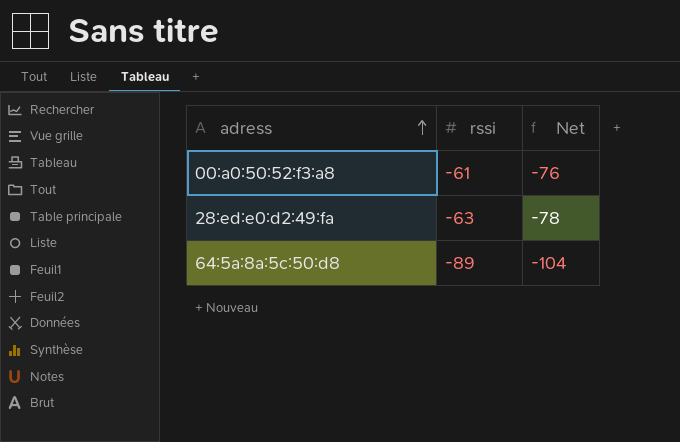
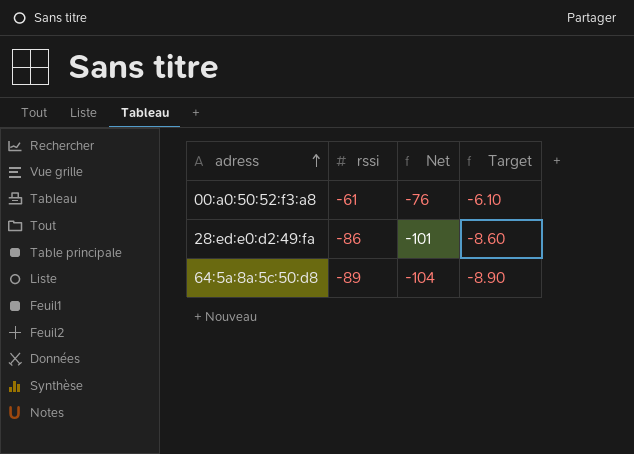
column Target | formula: none -> [rssi] * 0.1
28:ed:e0:d2:49:fa | rssi: -63 -> -86
28:ed:e0:d2:49:fa | Net: -78 -> -101

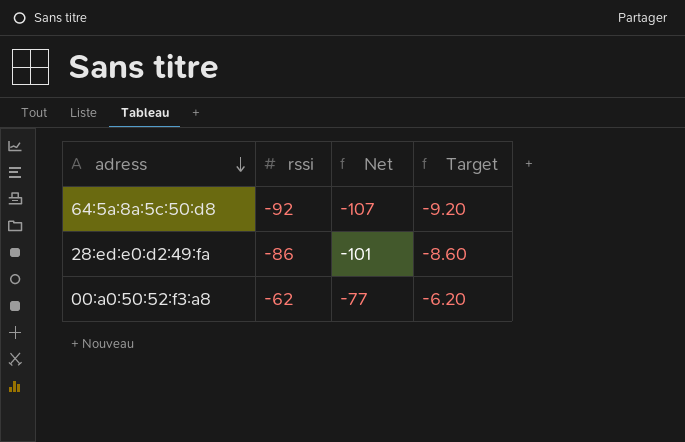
row order: adress ascending -> adress descending
64:5a:8a:5c:50:d8 | rssi: -89 -> -92
64:5a:8a:5c:50:d8 | Net: -104 -> -107
64:5a:8a:5c:50:d8 | Target: -8.90 -> -9.20
00:a0:50:52:f3:a8 | rssi: -61 -> -62
00:a0:50:52:f3:a8 | Net: -76 -> -77
00:a0:50:52:f3:a8 | Target: -6.10 -> -6.20

